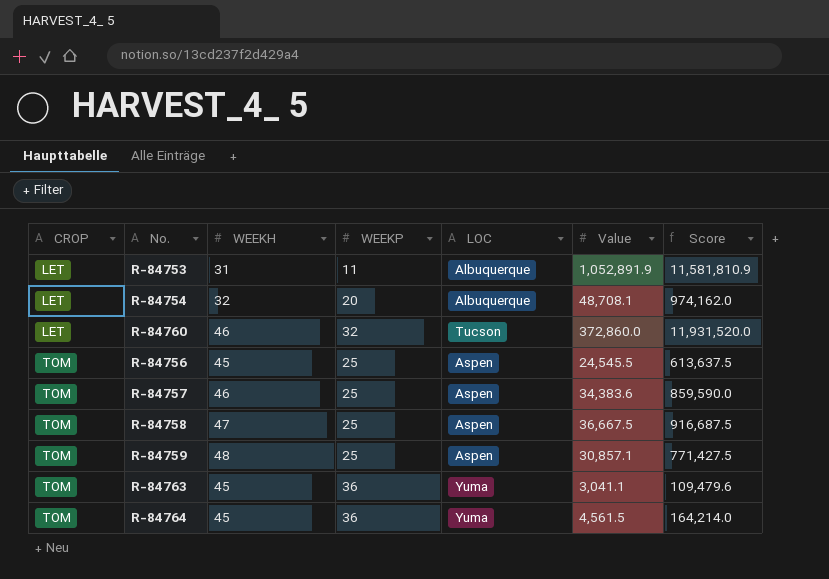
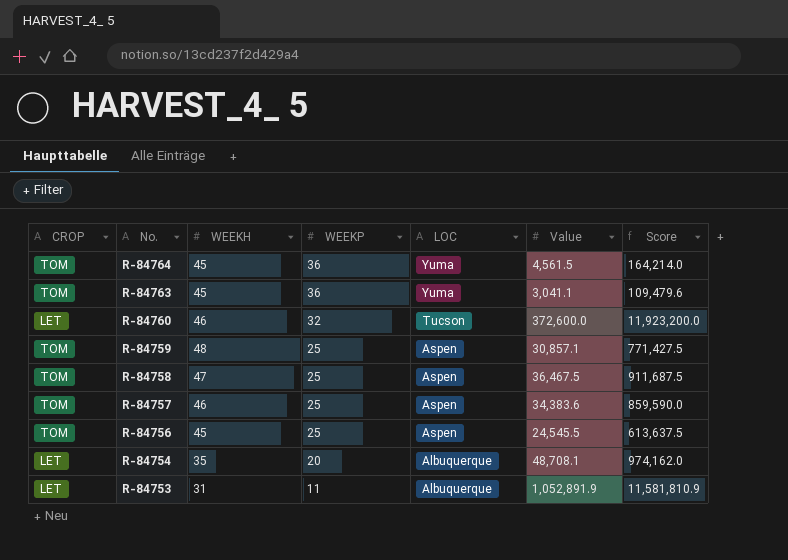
row order: CROP ascending -> No. descending
R-84760 | Value: 372,860.0 -> 372,600.0
R-84760 | Score: 11,931,520.0 -> 11,923,200.0
R-84758 | Value: 36,667.5 -> 36,467.5
R-84758 | Score: 916,687.5 -> 911,687.5
R-84754 | WEEKH: 32 -> 35

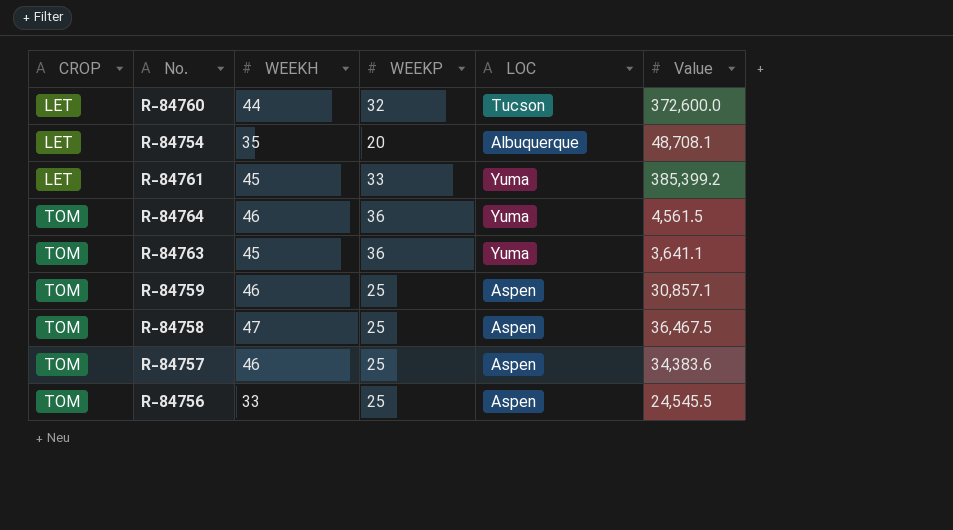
row order: No. descending -> CROP ascending
column Score | formula: [WEEKP] * [Value] -> none
row R-84753: LET | 31 | 11 | Albuquerque | 1,052,891.9 | 11,581,810.9 -> none
R-84760 | WEEKH: 46 -> 44
row R-84761: none -> LET | 45 | 33 | Yuma | 385,399.2
R-84764 | WEEKH: 45 -> 46
R-84763 | Value: 3,041.1 -> 3,641.1
R-84759 | WEEKH: 48 -> 46
R-84756 | WEEKH: 45 -> 33

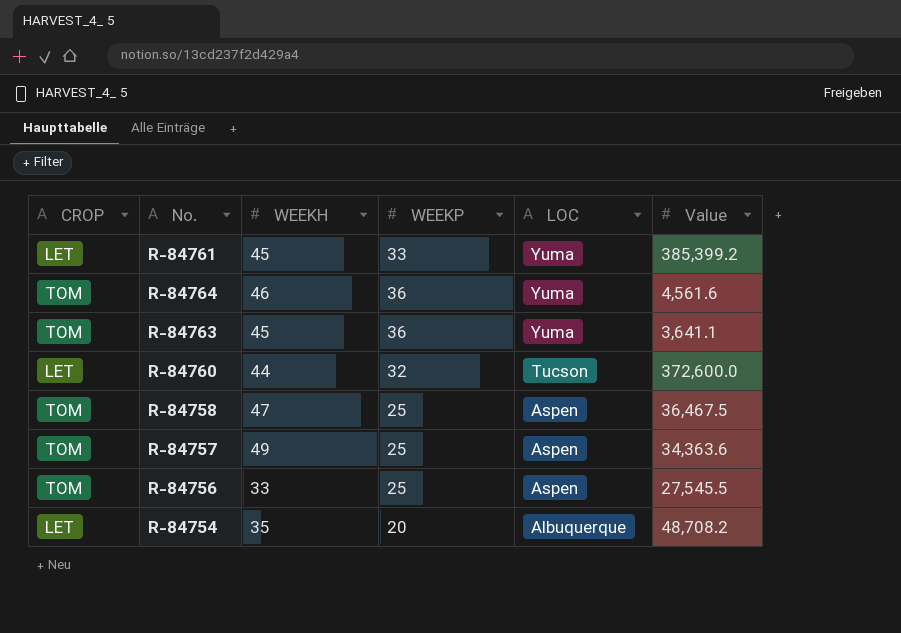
row order: CROP ascending -> LOC descending
row R-84759: TOM | 46 | 25 | Aspen | 30,857.1 -> none
R-84764 | Value: 4,561.5 -> 4,561.6
R-84757 | WEEKH: 46 -> 49
R-84757 | Value: 34,383.6 -> 34,363.6
R-84756 | Value: 24,545.5 -> 27,545.5
R-84754 | Value: 48,708.1 -> 48,708.2

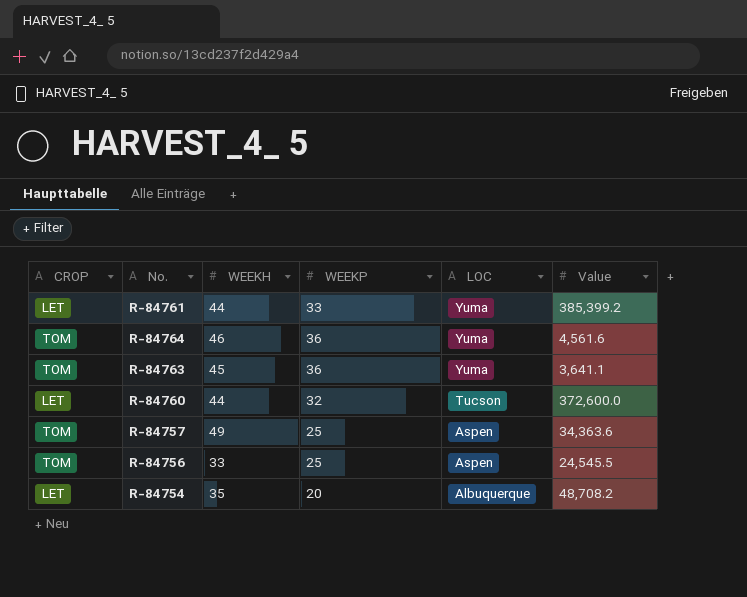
row R-84758: TOM | 47 | 25 | Aspen | 36,467.5 -> none
R-84761 | WEEKH: 45 -> 44
R-84756 | Value: 27,545.5 -> 24,545.5

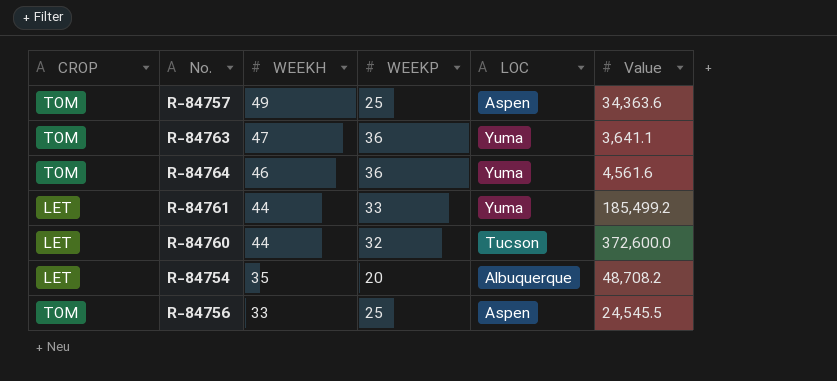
row order: LOC descending -> WEEKH descending
R-84763 | WEEKH: 45 -> 47
R-84761 | Value: 385,399.2 -> 185,499.2

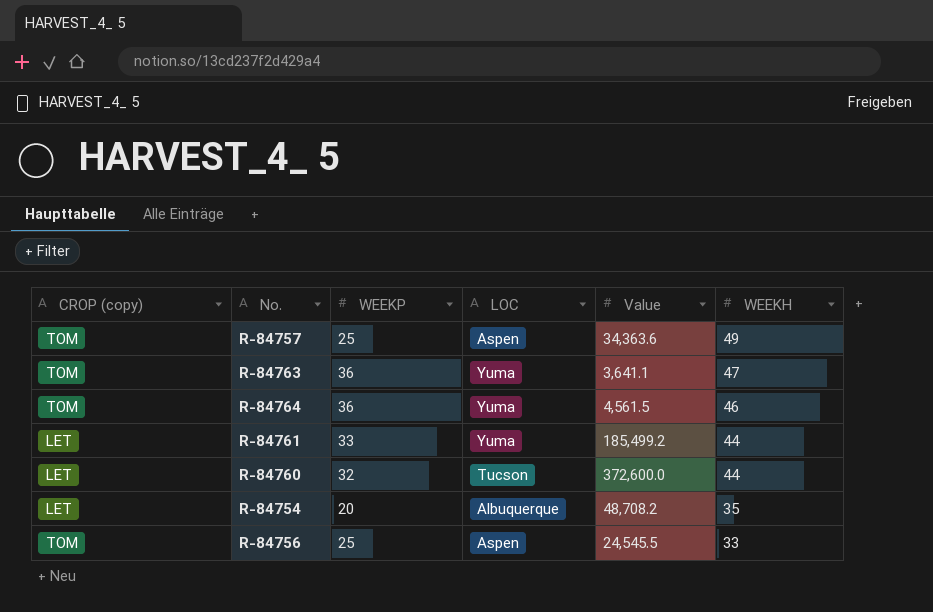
column name: CROP -> CROP (copy)
column WEEKH | position: 3 -> 6
R-84764 | Value: 4,561.6 -> 4,561.5

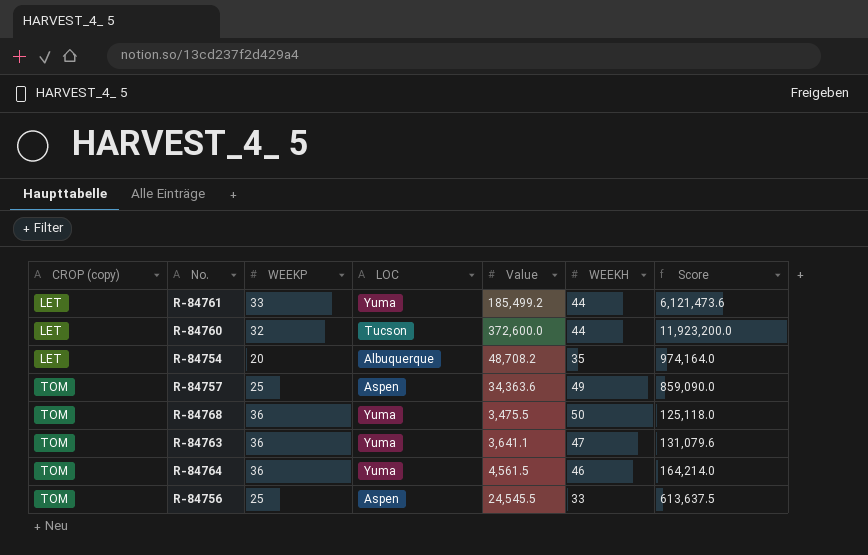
row order: WEEKH descending -> CROP (copy) ascending
column Score | formula: none -> [WEEKP] * [Value]
row R-84768: none -> TOM | 36 | Yuma | 3,475.5 | 50 | 125,118.0

